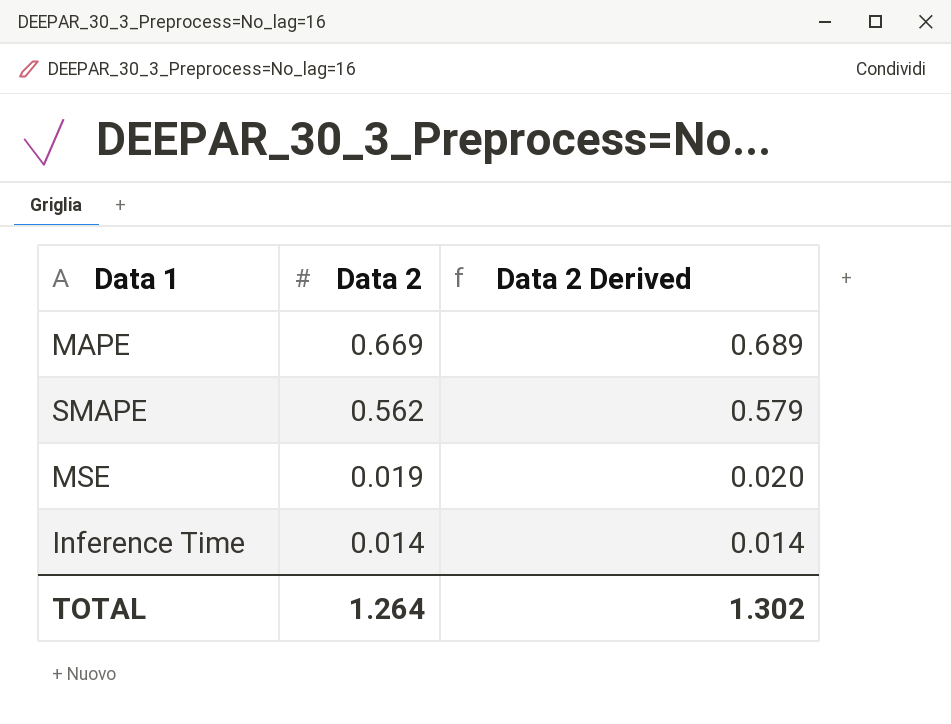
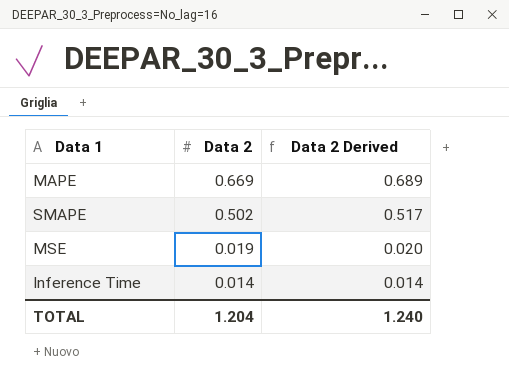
SMAPE | Data 2: 0.562 -> 0.502
SMAPE | Data 2 Derived: 0.579 -> 0.517
TOTAL | Data 2: 1.264 -> 1.204
TOTAL | Data 2 Derived: 1.302 -> 1.240

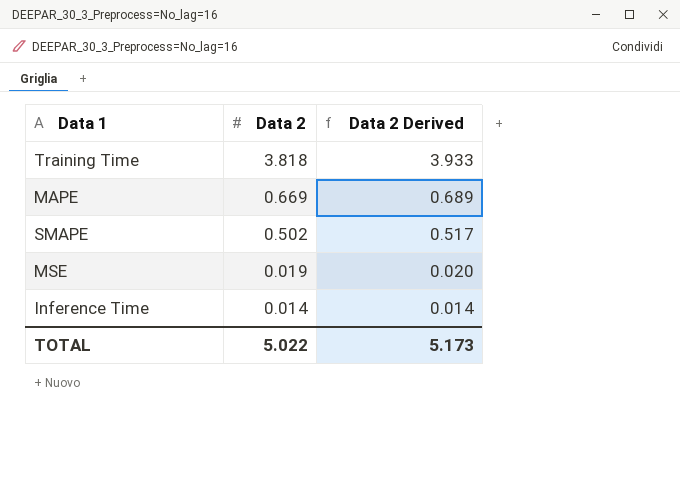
row Training Time: none -> 3.818 | 3.933
TOTAL | Data 2: 1.204 -> 5.022
TOTAL | Data 2 Derived: 1.240 -> 5.173

